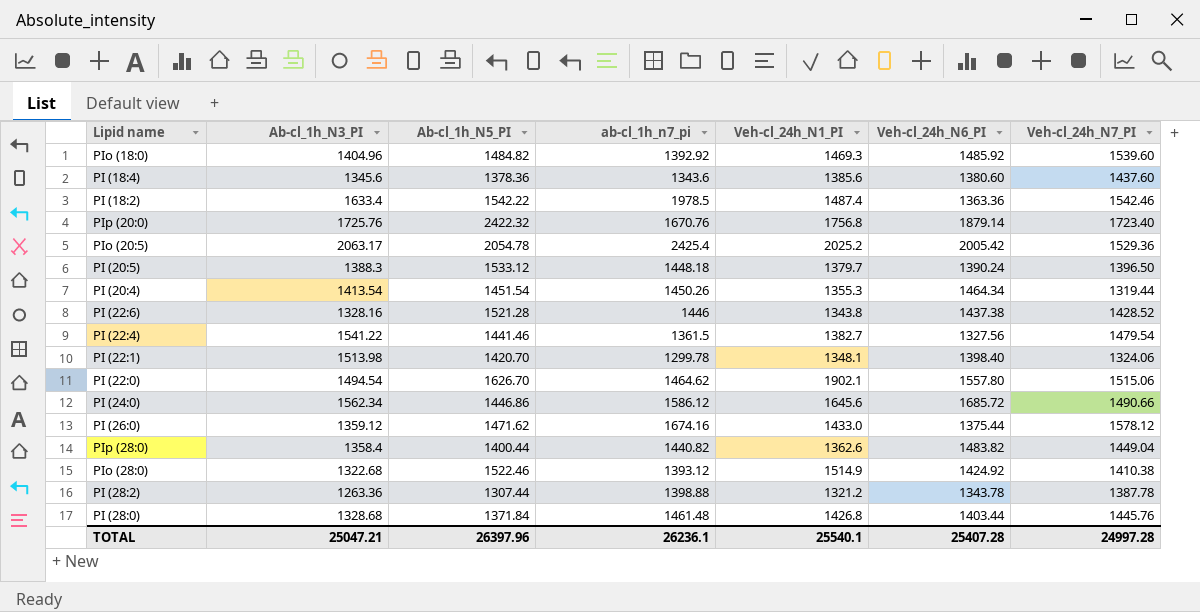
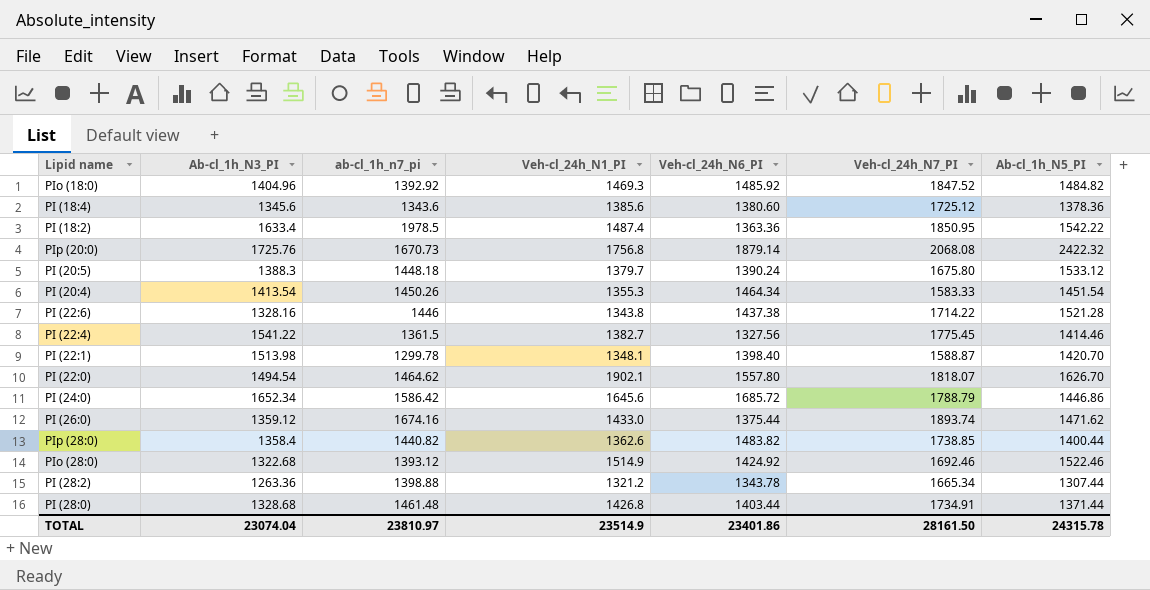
column Ab-cl_1h_N5_PI | position: 3 -> 7
row PIo (20:5): 2063.17 | 2054.78 | 2425.4 | 2025.2 | 2005.42 | 1529.36 -> none
PIo (18:0) | Veh-cl_24h_N7_PI: 1539.60 -> 1847.52
PI (18:4) | Veh-cl_24h_N7_PI: 1437.60 -> 1725.12
PI (18:2) | Veh-cl_24h_N7_PI: 1542.46 -> 1850.95
PIp (20:0) | ab-cl_1h_n7_pi: 1670.76 -> 1670.73
PIp (20:0) | Veh-cl_24h_N7_PI: 1723.40 -> 2068.08
PI (20:5) | Veh-cl_24h_N7_PI: 1396.50 -> 1675.80
PI (20:4) | Veh-cl_24h_N7_PI: 1319.44 -> 1583.33
PI (22:6) | Veh-cl_24h_N7_PI: 1428.52 -> 1714.22
PI (22:4) | Veh-cl_24h_N7_PI: 1479.54 -> 1775.45
PI (22:4) | Ab-cl_1h_N5_PI: 1441.46 -> 1414.46
PI (22:1) | Veh-cl_24h_N7_PI: 1324.06 -> 1588.87
PI (22:0) | Veh-cl_24h_N7_PI: 1515.06 -> 1818.07
PI (24:0) | Ab-cl_1h_N3_PI: 1562.34 -> 1652.34
PI (24:0) | ab-cl_1h_n7_pi: 1586.12 -> 1586.42
PI (24:0) | Veh-cl_24h_N7_PI: 1490.66 -> 1788.79
PI (26:0) | Veh-cl_24h_N7_PI: 1578.12 -> 1893.74
PIp (28:0) | Veh-cl_24h_N7_PI: 1449.04 -> 1738.85
PIo (28:0) | Veh-cl_24h_N7_PI: 1410.38 -> 1692.46
PI (28:2) | Veh-cl_24h_N7_PI: 1387.78 -> 1665.34
PI (28:0) | Veh-cl_24h_N7_PI: 1445.76 -> 1734.91
PI (28:0) | Ab-cl_1h_N5_PI: 1371.84 -> 1371.44
TOTAL | Ab-cl_1h_N3_PI: 25047.21 -> 23074.04
TOTAL | ab-cl_1h_n7_pi: 26236.1 -> 23810.97
TOTAL | Veh-cl_24h_N1_PI: 25540.1 -> 23514.9
TOTAL | Veh-cl_24h_N6_PI: 25407.28 -> 23401.86
TOTAL | Veh-cl_24h_N7_PI: 24997.28 -> 28161.50
TOTAL | Ab-cl_1h_N5_PI: 26397.96 -> 24315.78

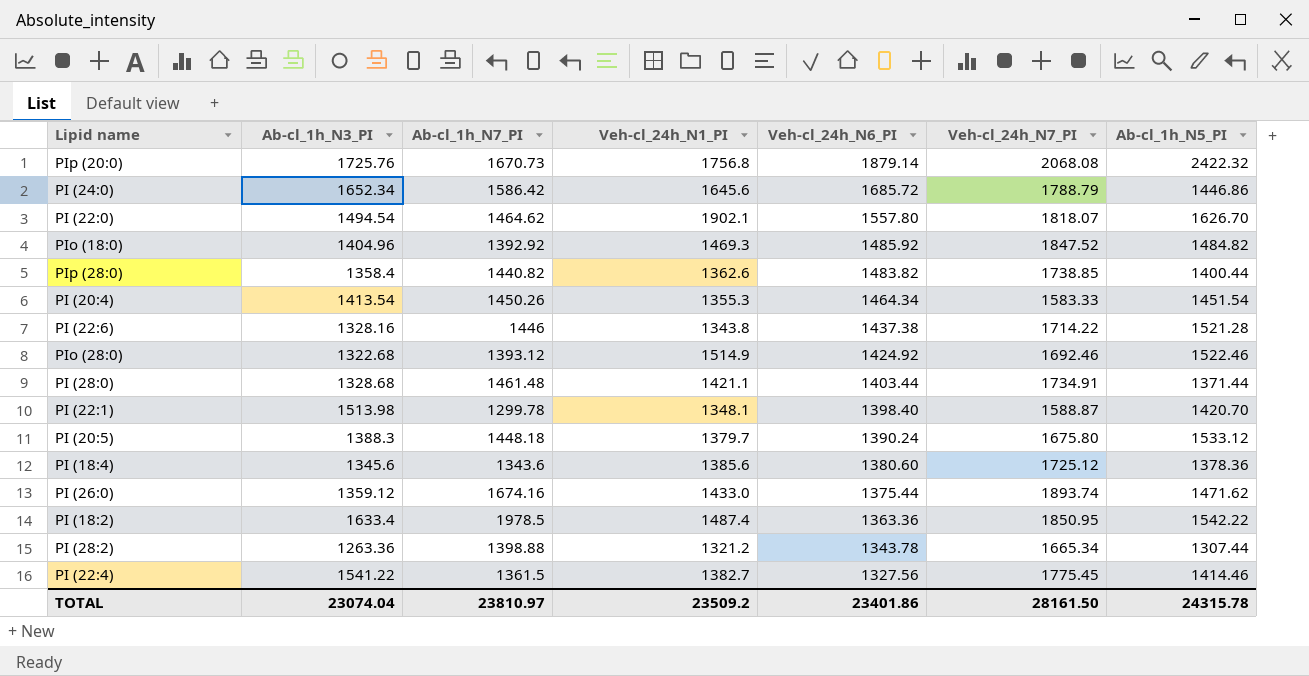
row order: none -> Veh-cl_24h_N6_PI descending
column name: ab-cl_1h_n7_pi -> Ab-cl_1h_N7_PI
PI (28:0) | Veh-cl_24h_N1_PI: 1426.8 -> 1421.1
TOTAL | Veh-cl_24h_N1_PI: 23514.9 -> 23509.2

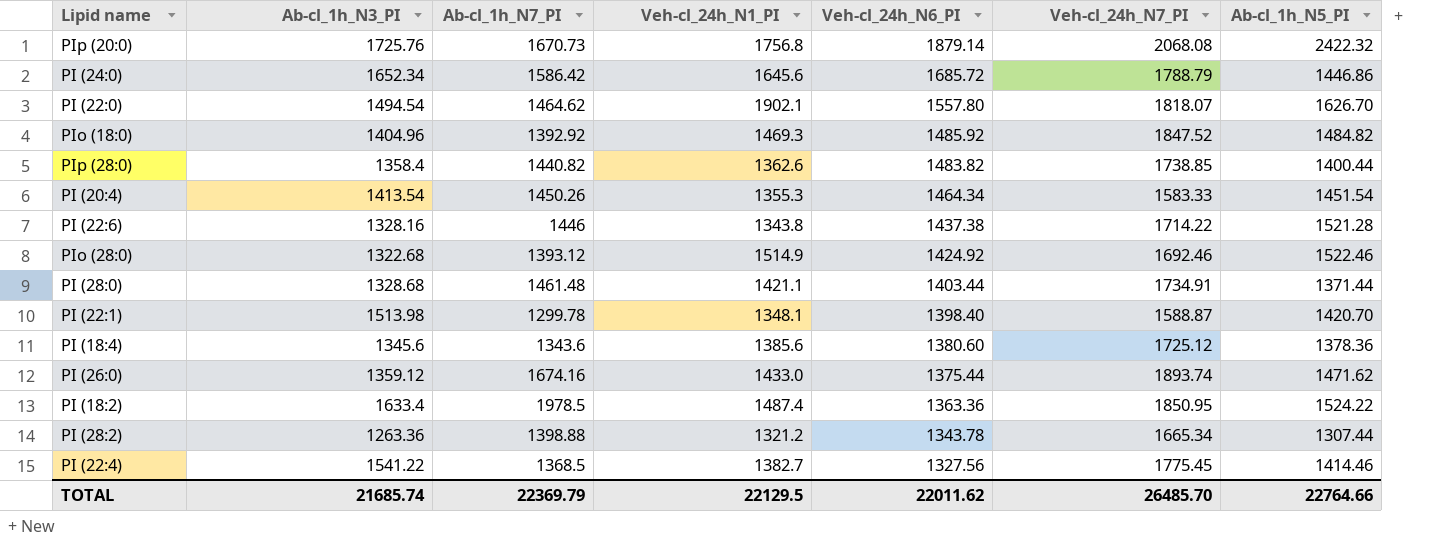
row PI (20:5): 1388.3 | 1448.18 | 1379.7 | 1390.24 | 1675.80 | 1533.12 -> none
PI (18:2) | Ab-cl_1h_N5_PI: 1542.22 -> 1524.22
PI (22:4) | Ab-cl_1h_N7_PI: 1361.5 -> 1368.5
TOTAL | Ab-cl_1h_N3_PI: 23074.04 -> 21685.74
TOTAL | Ab-cl_1h_N7_PI: 23810.97 -> 22369.79
TOTAL | Veh-cl_24h_N1_PI: 23509.2 -> 22129.5
TOTAL | Veh-cl_24h_N6_PI: 23401.86 -> 22011.62
TOTAL | Veh-cl_24h_N7_PI: 28161.50 -> 26485.70
TOTAL | Ab-cl_1h_N5_PI: 24315.78 -> 22764.66

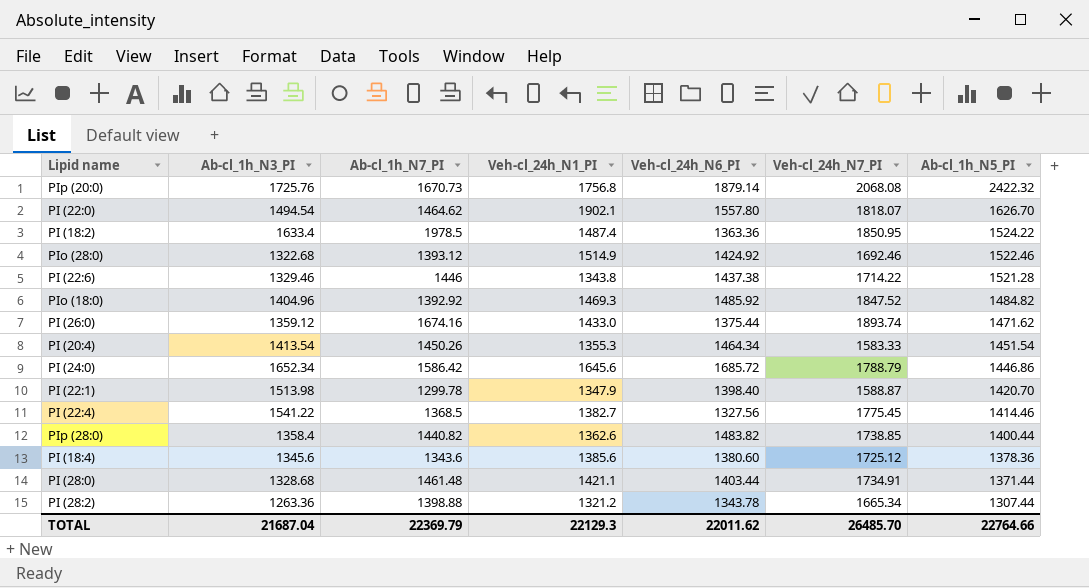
row order: Veh-cl_24h_N6_PI descending -> Ab-cl_1h_N5_PI descending
PI (22:6) | Ab-cl_1h_N3_PI: 1328.16 -> 1329.46
PI (22:1) | Veh-cl_24h_N1_PI: 1348.1 -> 1347.9
TOTAL | Ab-cl_1h_N3_PI: 21685.74 -> 21687.04
TOTAL | Veh-cl_24h_N1_PI: 22129.5 -> 22129.3

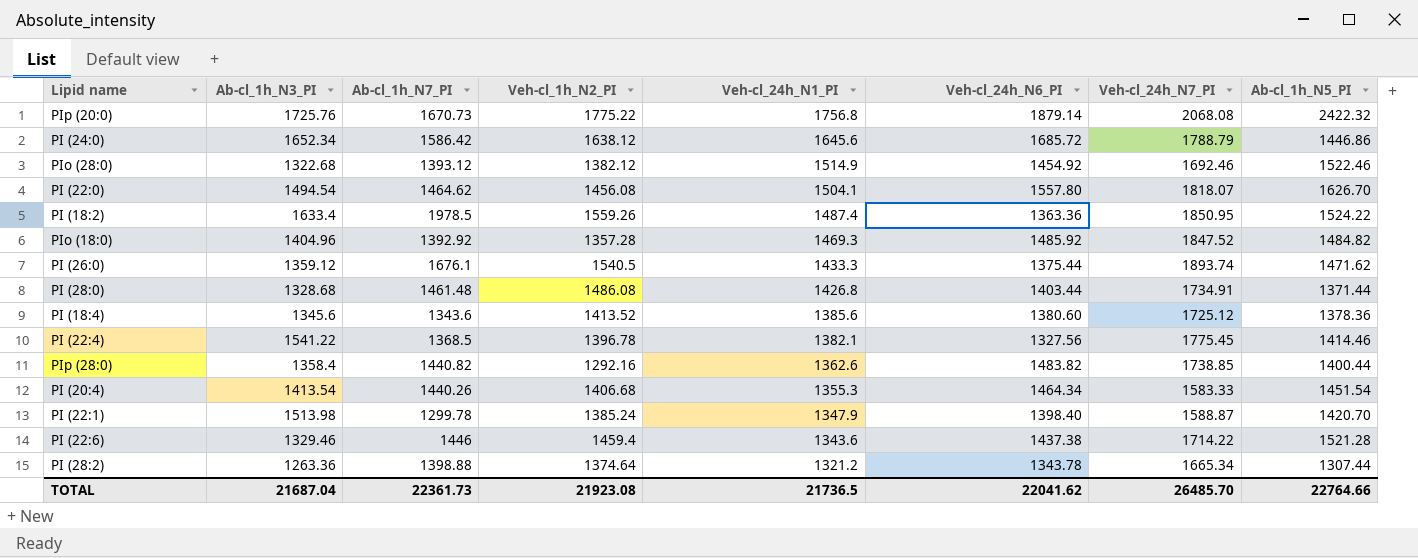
row order: Ab-cl_1h_N5_PI descending -> Veh-cl_24h_N1_PI descending
column Veh-cl_1h_N2_PI | position: none -> 4
PIo (28:0) | Veh-cl_24h_N6_PI: 1424.92 -> 1454.92
PI (22:0) | Veh-cl_24h_N1_PI: 1902.1 -> 1504.1
PI (26:0) | Ab-cl_1h_N7_PI: 1674.16 -> 1676.1
PI (26:0) | Veh-cl_24h_N1_PI: 1433.0 -> 1433.3
PI (28:0) | Veh-cl_24h_N1_PI: 1421.1 -> 1426.8
PI (22:4) | Veh-cl_24h_N1_PI: 1382.7 -> 1382.1
PI (20:4) | Ab-cl_1h_N7_PI: 1450.26 -> 1440.26
PI (22:6) | Veh-cl_24h_N1_PI: 1343.8 -> 1343.6
TOTAL | Ab-cl_1h_N7_PI: 22369.79 -> 22361.73
TOTAL | Veh-cl_24h_N1_PI: 22129.3 -> 21736.5
TOTAL | Veh-cl_24h_N6_PI: 22011.62 -> 22041.62

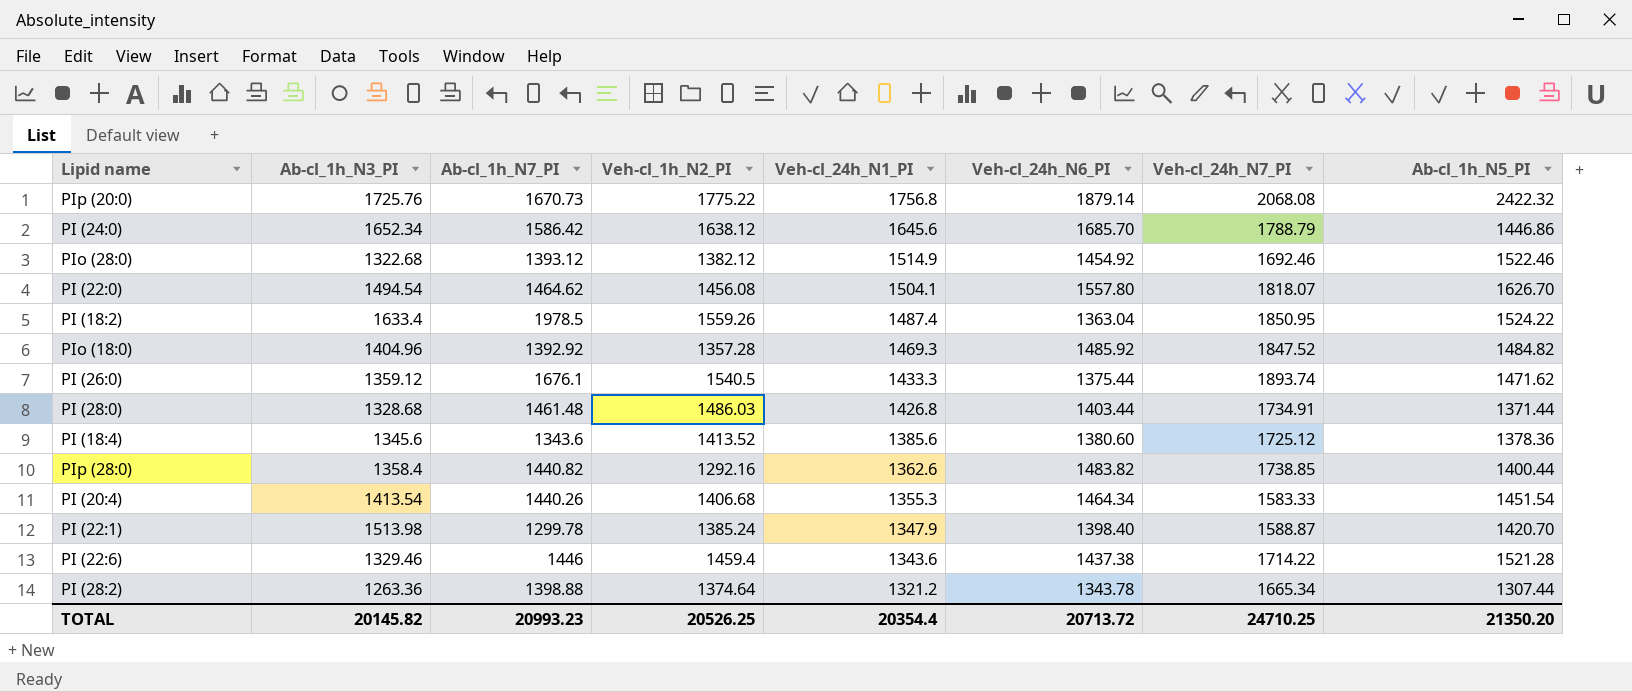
row PI (22:4): 1541.22 | 1368.5 | 1396.78 | 1382.1 | 1327.56 | 1775.45 | 1414.46 -> none
PI (24:0) | Veh-cl_24h_N6_PI: 1685.72 -> 1685.70
PI (18:2) | Veh-cl_24h_N6_PI: 1363.36 -> 1363.04
PI (28:0) | Veh-cl_1h_N2_PI: 1486.08 -> 1486.03
TOTAL | Ab-cl_1h_N3_PI: 21687.04 -> 20145.82
TOTAL | Ab-cl_1h_N7_PI: 22361.73 -> 20993.23
TOTAL | Veh-cl_1h_N2_PI: 21923.08 -> 20526.25
TOTAL | Veh-cl_24h_N1_PI: 21736.5 -> 20354.4
TOTAL | Veh-cl_24h_N6_PI: 22041.62 -> 20713.72
TOTAL | Veh-cl_24h_N7_PI: 26485.70 -> 24710.25
TOTAL | Ab-cl_1h_N5_PI: 22764.66 -> 21350.20

